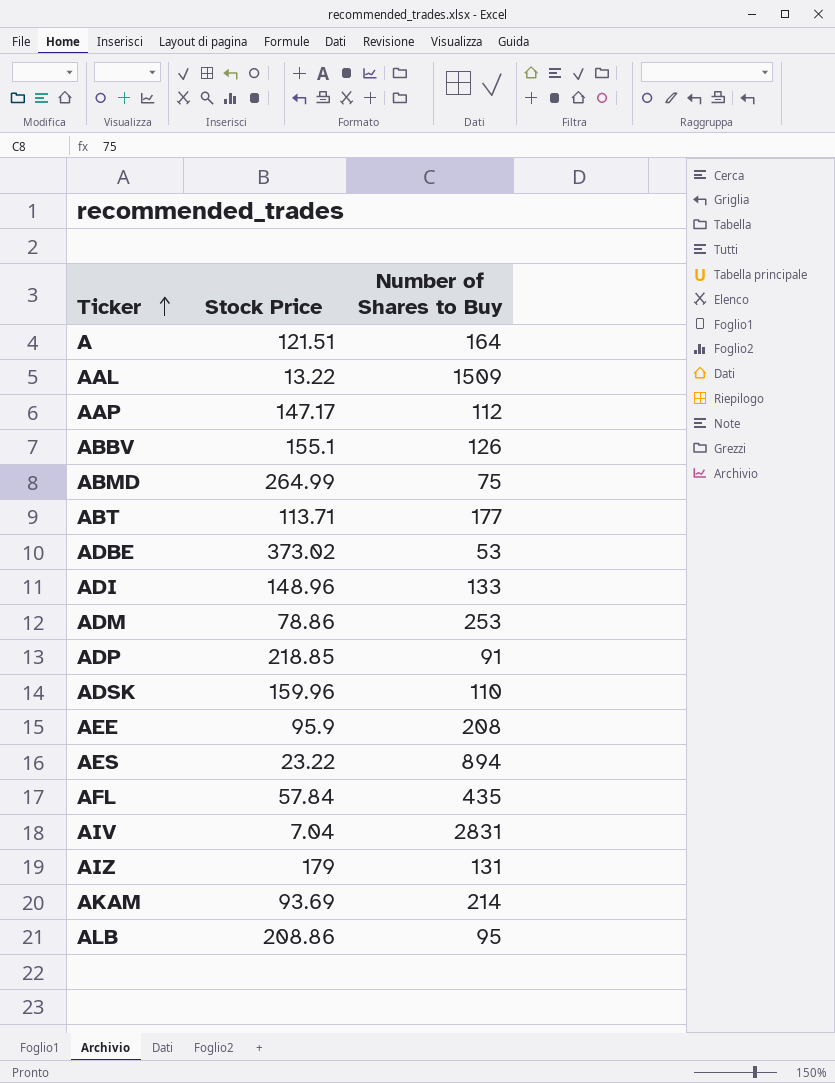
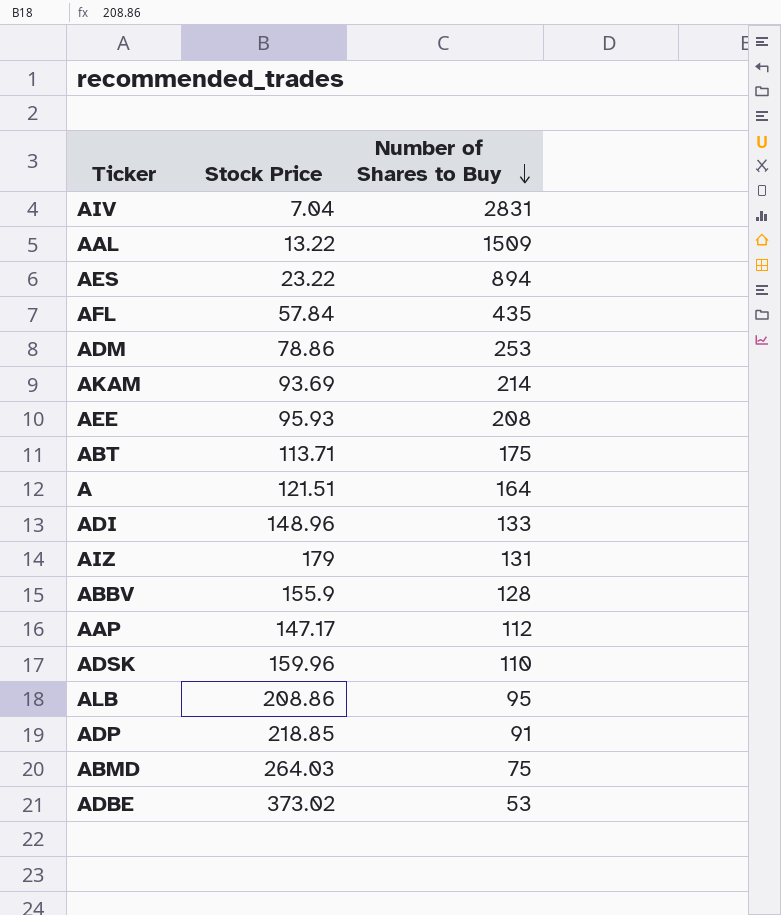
row order: Ticker ascending -> Number of Shares to Buy descending
AEE | Stock Price: 95.9 -> 95.93
ABT | Number of Shares to Buy: 177 -> 175
ABBV | Stock Price: 155.1 -> 155.9
ABBV | Number of Shares to Buy: 126 -> 128
ABMD | Stock Price: 264.99 -> 264.03

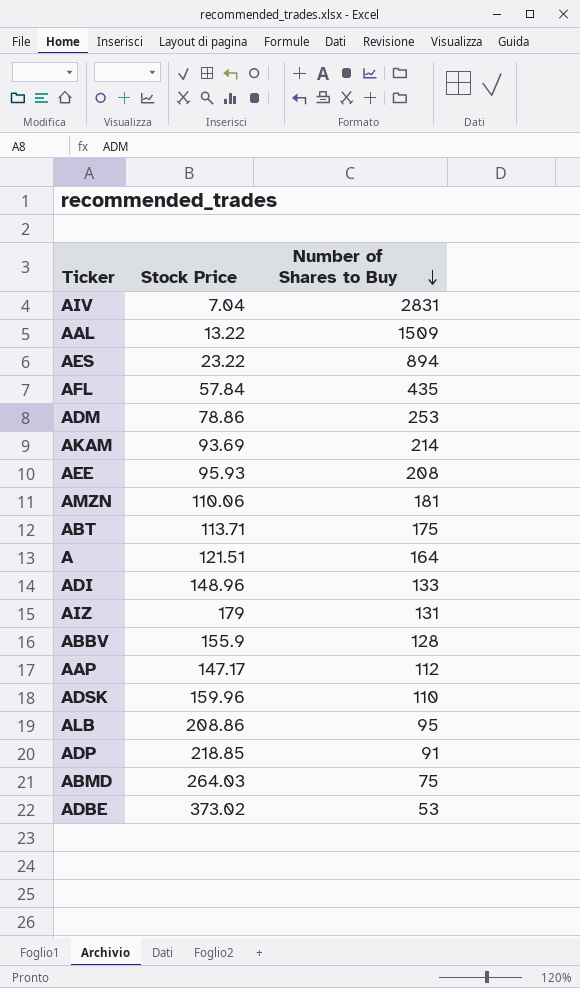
row AMZN: none -> 110.06 | 181

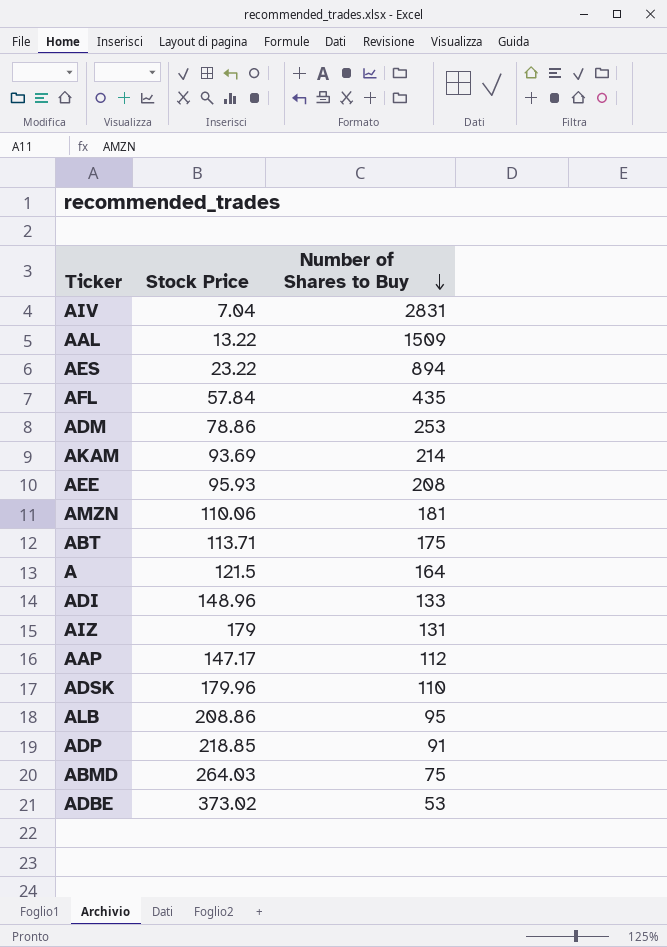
row ABBV: 155.9 | 128 -> none
A | Stock Price: 121.51 -> 121.5
ADSK | Stock Price: 159.96 -> 179.96

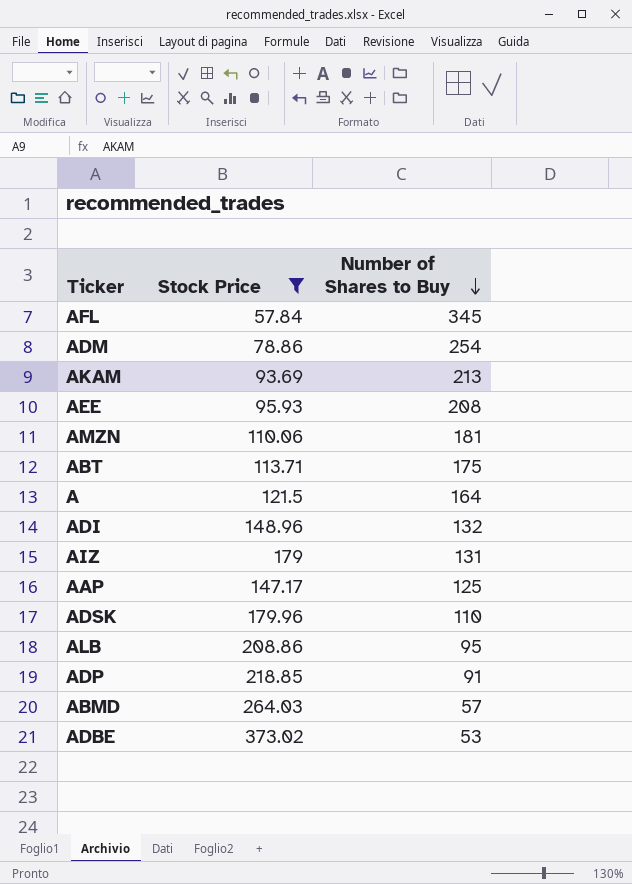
filter: none -> Stock Price >= 57.84
AFL | Number of Shares to Buy: 435 -> 345
ADM | Number of Shares to Buy: 253 -> 254
AKAM | Number of Shares to Buy: 214 -> 213
ADI | Number of Shares to Buy: 133 -> 132
AAP | Number of Shares to Buy: 112 -> 125
ABMD | Number of Shares to Buy: 75 -> 57

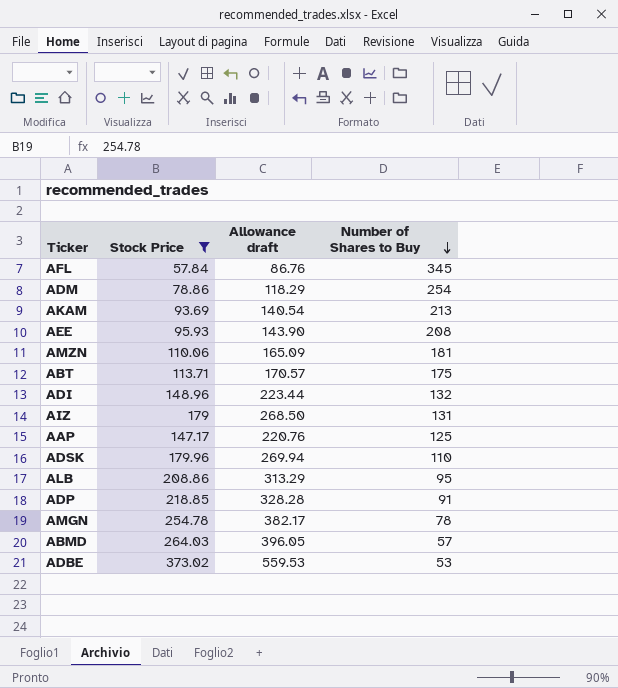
column Allowance draft | formula: none -> [Stock Price] * 1.5
row A: 121.5 | 164 -> none
row AMGN: none -> 254.78 | 382.17 | 78

